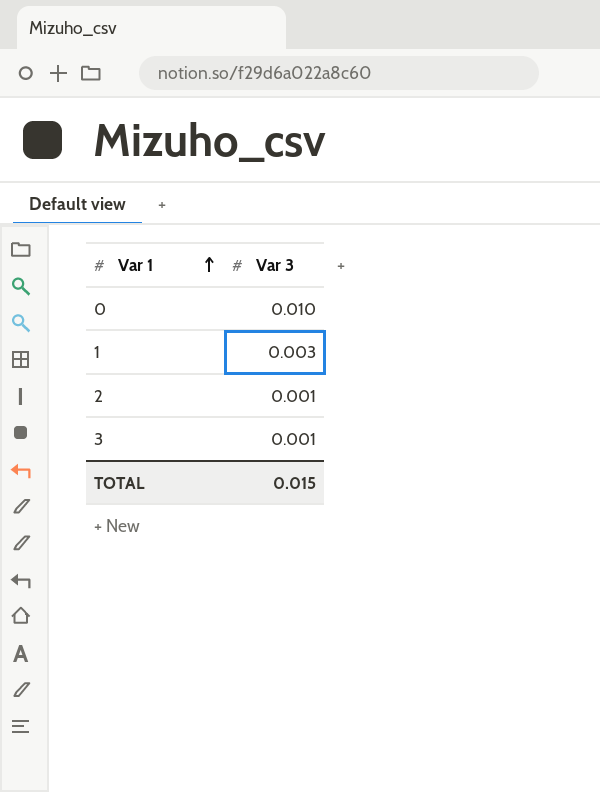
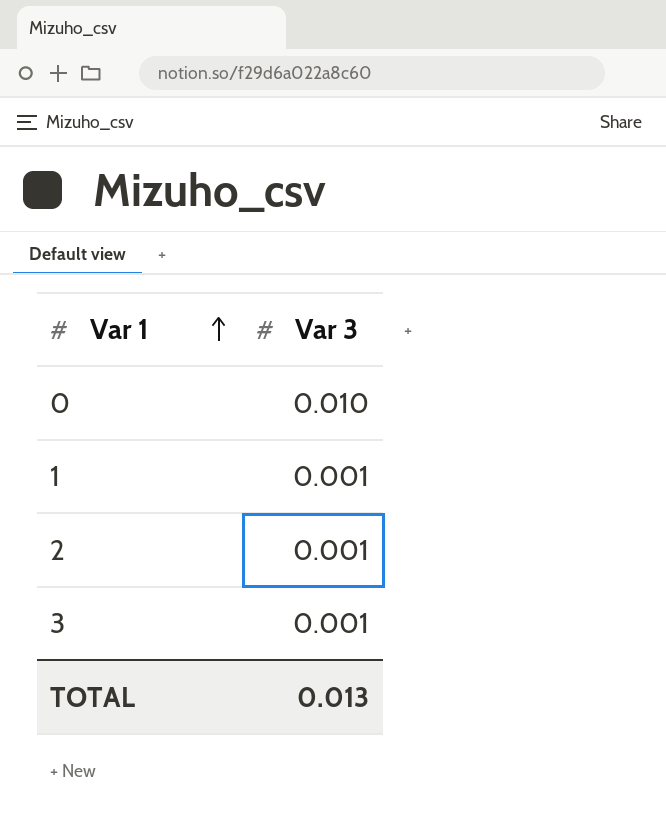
1 | Var 3: 0.003 -> 0.001
TOTAL | Var 3: 0.015 -> 0.013

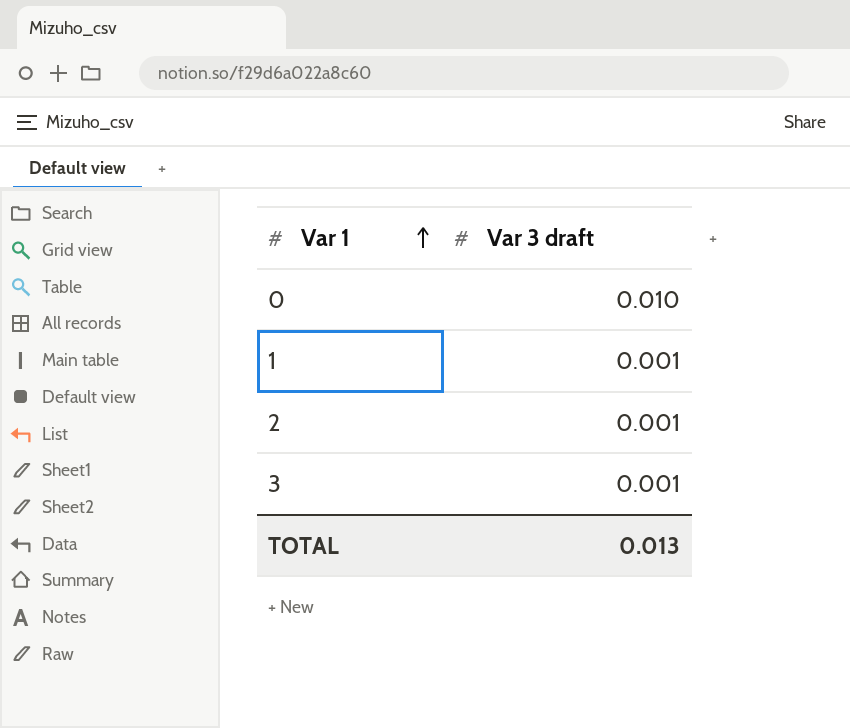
column name: Var 3 -> Var 3 draft

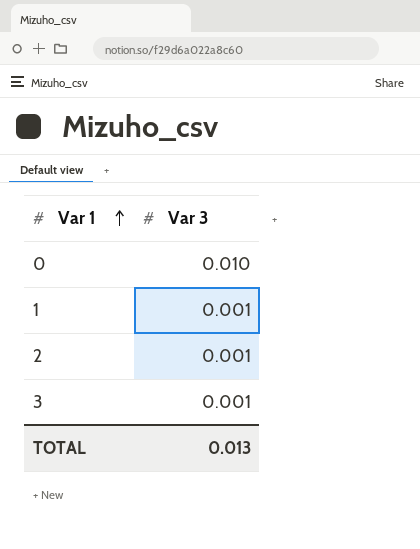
column name: Var 3 draft -> Var 3

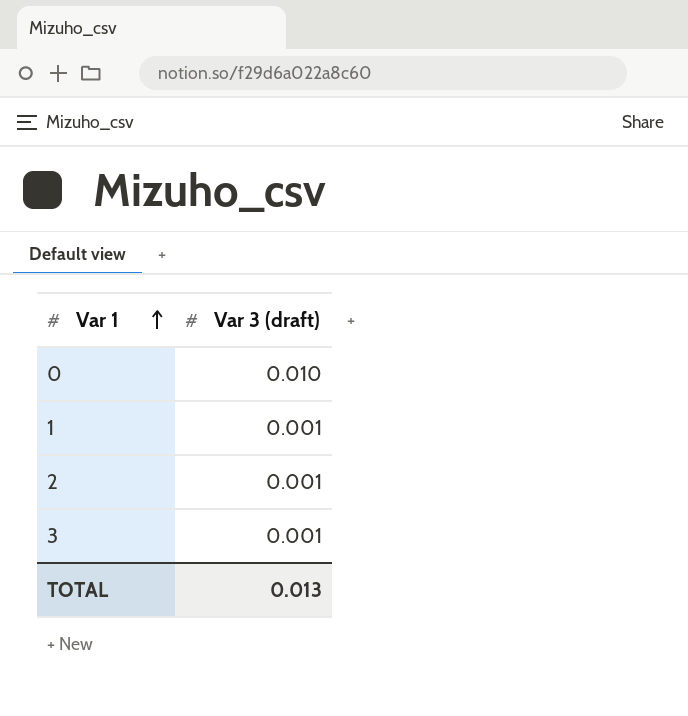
column name: Var 3 -> Var 3 (draft)

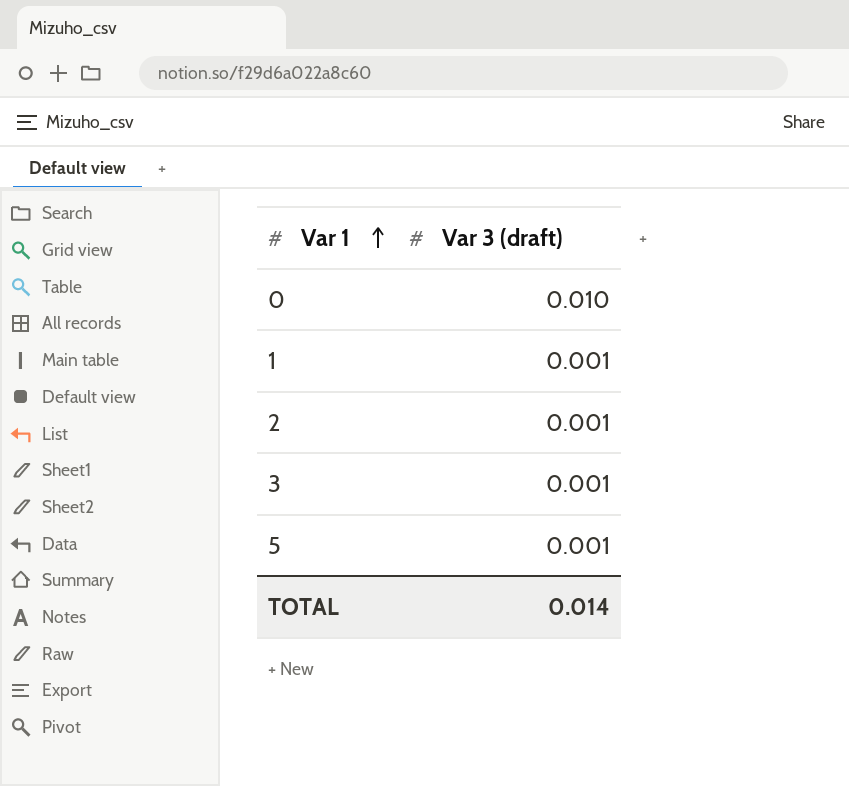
row 5: none -> 0.001
TOTAL | Var 3 (draft): 0.013 -> 0.014

